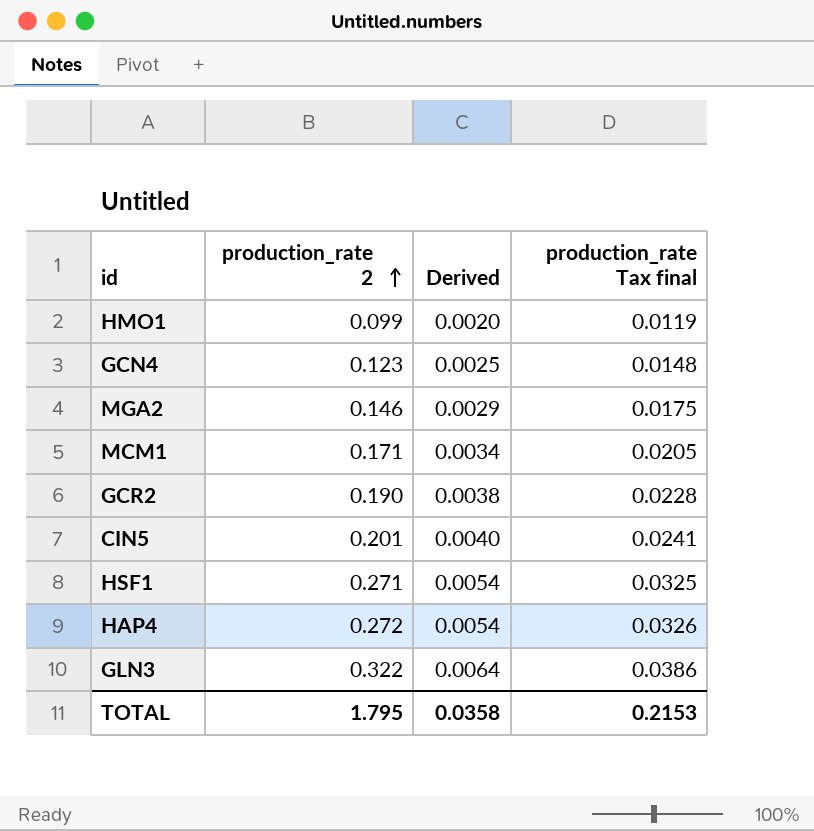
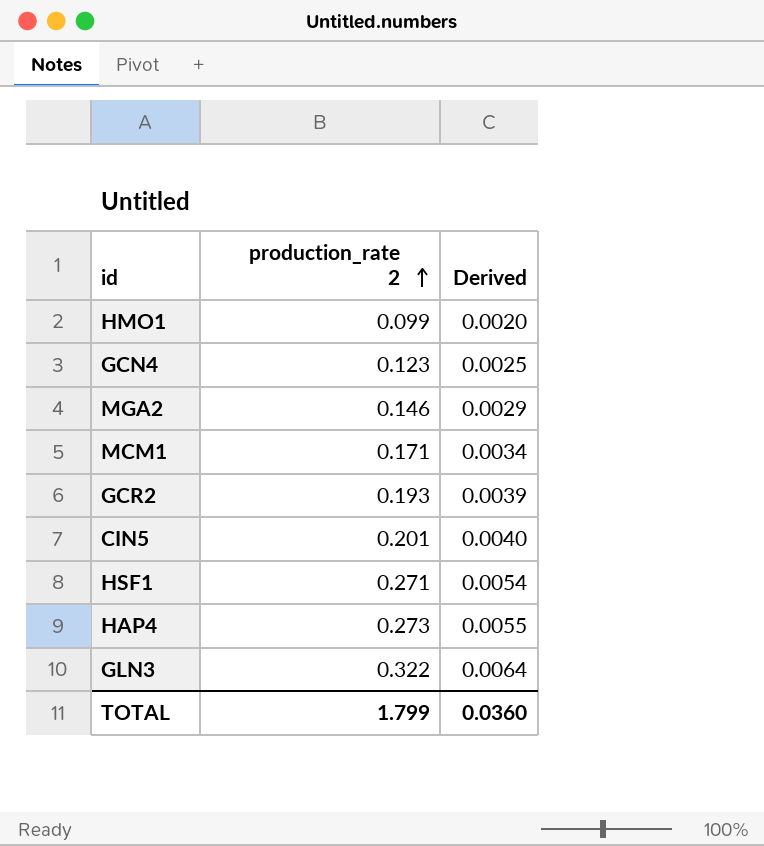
column production_rate Tax final | formula: [production_rate 2] * 0.12 -> none
GCR2 | production_rate 2: 0.190 -> 0.193
GCR2 | Derived: 0.0038 -> 0.0039
HAP4 | production_rate 2: 0.272 -> 0.273
HAP4 | Derived: 0.0054 -> 0.0055
TOTAL | production_rate 2: 1.795 -> 1.799
TOTAL | Derived: 0.0358 -> 0.0360

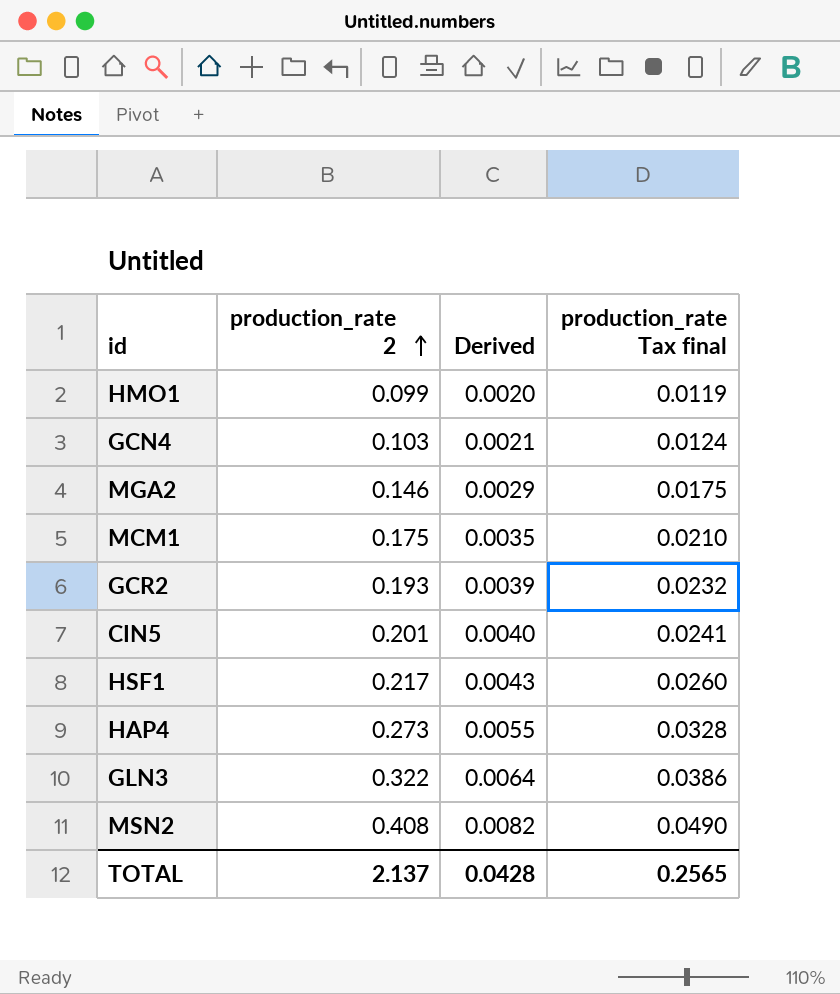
column production_rate Tax final | formula: none -> [production_rate 2] * 0.12
GCN4 | production_rate 2: 0.123 -> 0.103
GCN4 | Derived: 0.0025 -> 0.0021
MCM1 | production_rate 2: 0.171 -> 0.175
MCM1 | Derived: 0.0034 -> 0.0035
HSF1 | production_rate 2: 0.271 -> 0.217
HSF1 | Derived: 0.0054 -> 0.0043
row MSN2: none -> 0.408 | 0.0082 | 0.0490
TOTAL | production_rate 2: 1.799 -> 2.137
TOTAL | Derived: 0.0360 -> 0.0428

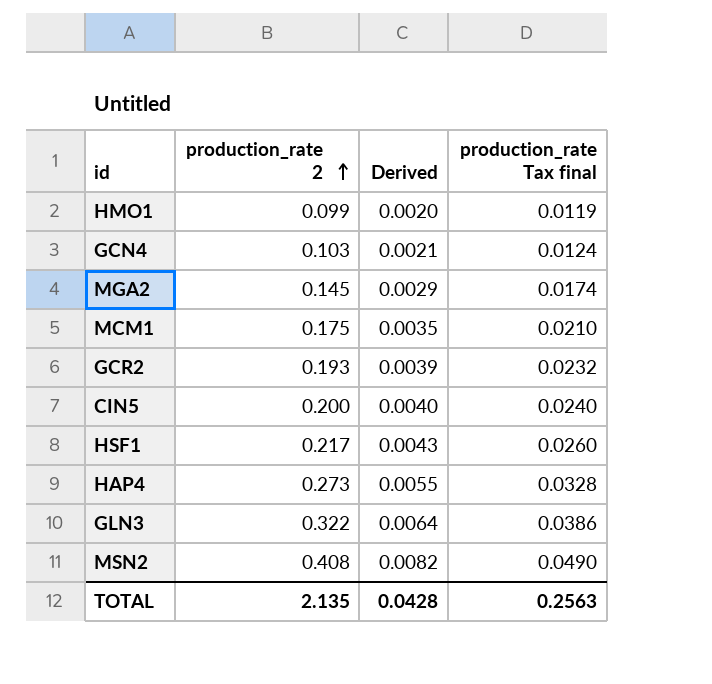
MGA2 | production_rate 2: 0.146 -> 0.145
MGA2 | production_rate Tax final: 0.0175 -> 0.0174
CIN5 | production_rate 2: 0.201 -> 0.200
CIN5 | production_rate Tax final: 0.0241 -> 0.0240
TOTAL | production_rate 2: 2.137 -> 2.135
TOTAL | production_rate Tax final: 0.2565 -> 0.2563

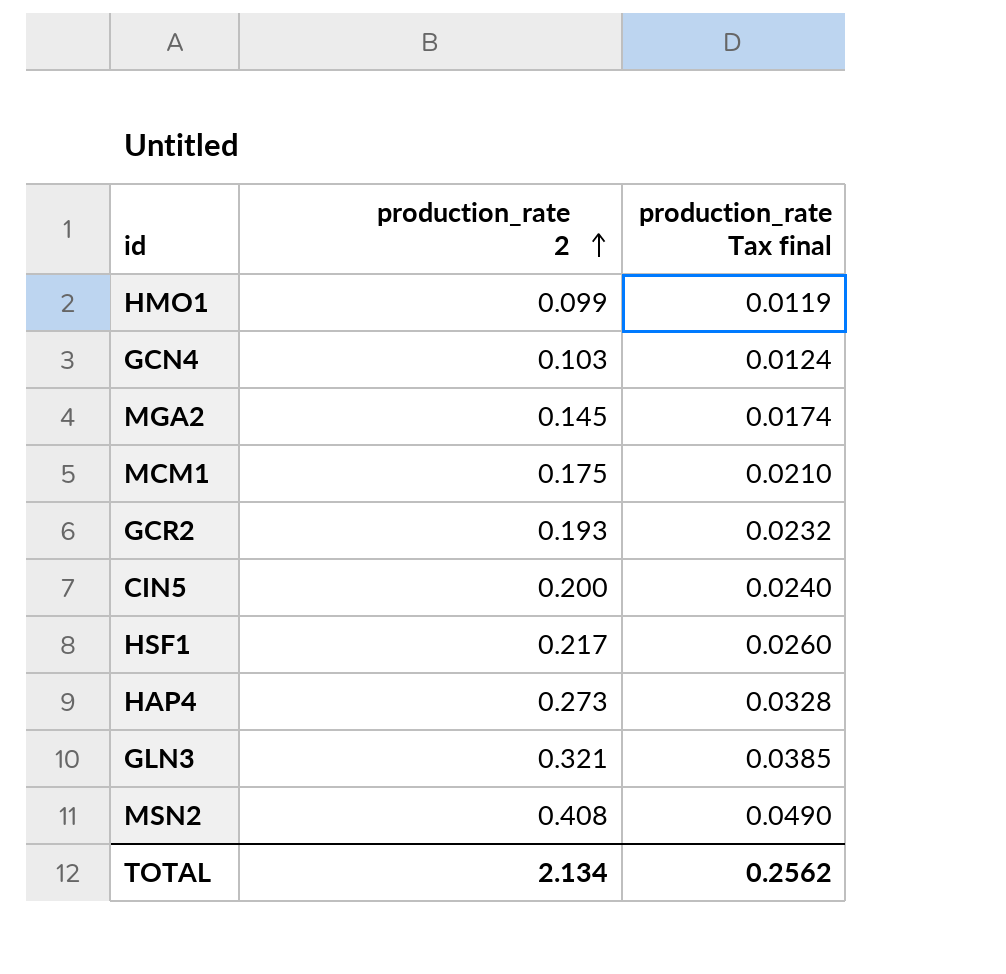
column Derived | formula: [production_rate 2] * 0.02 -> none
GLN3 | production_rate 2: 0.322 -> 0.321
GLN3 | production_rate Tax final: 0.0386 -> 0.0385
TOTAL | production_rate 2: 2.135 -> 2.134
TOTAL | production_rate Tax final: 0.2563 -> 0.2562

